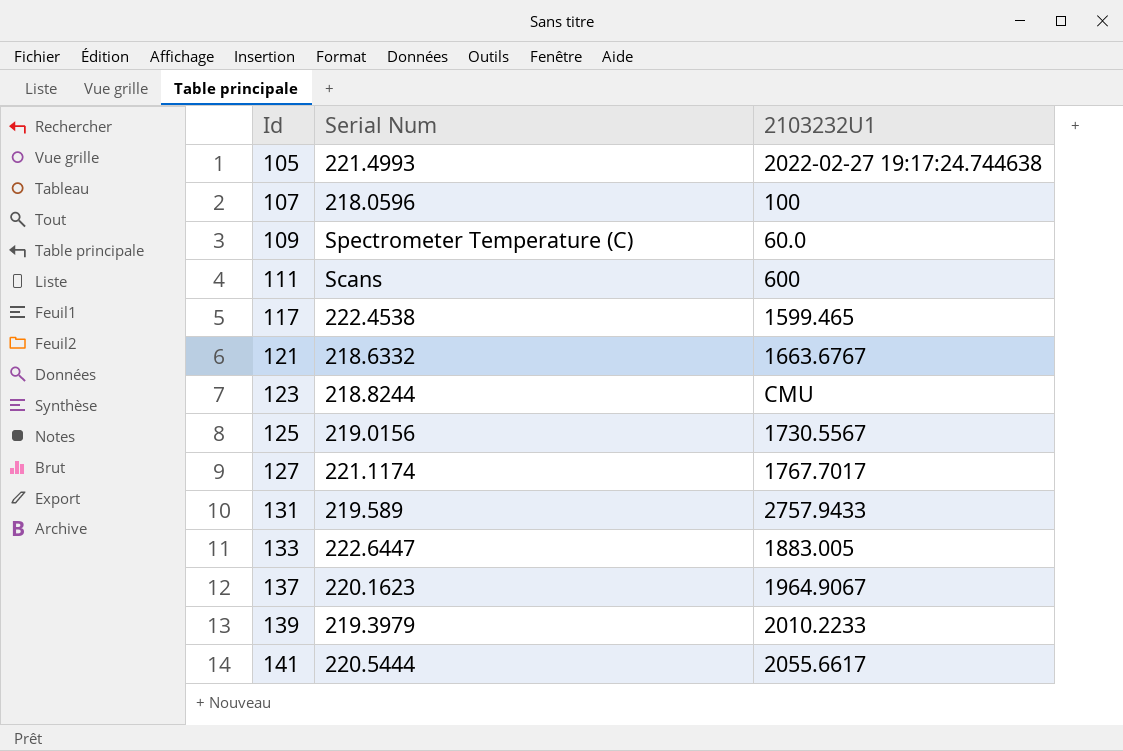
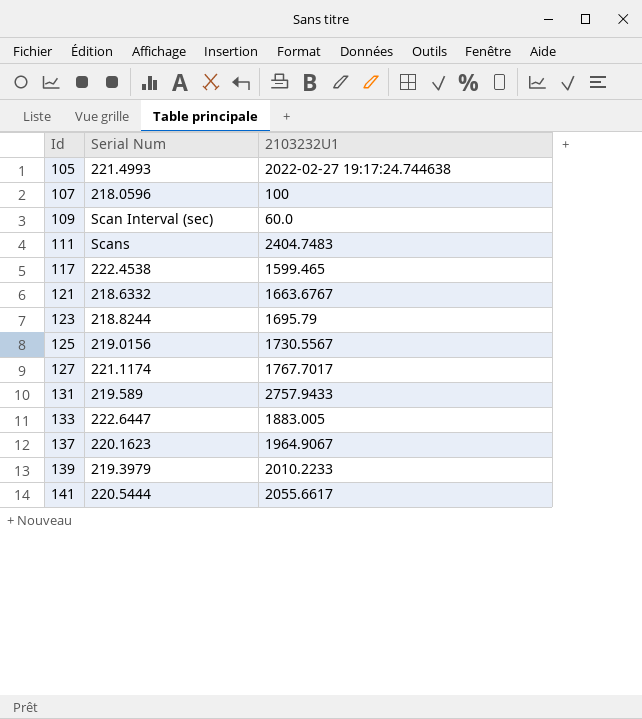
109 | Serial Num: Spectrometer Temperature (C) -> Scan Interval (sec)
111 | 2103232U1: 600 -> 2404.7483
123 | 2103232U1: CMU -> 1695.79

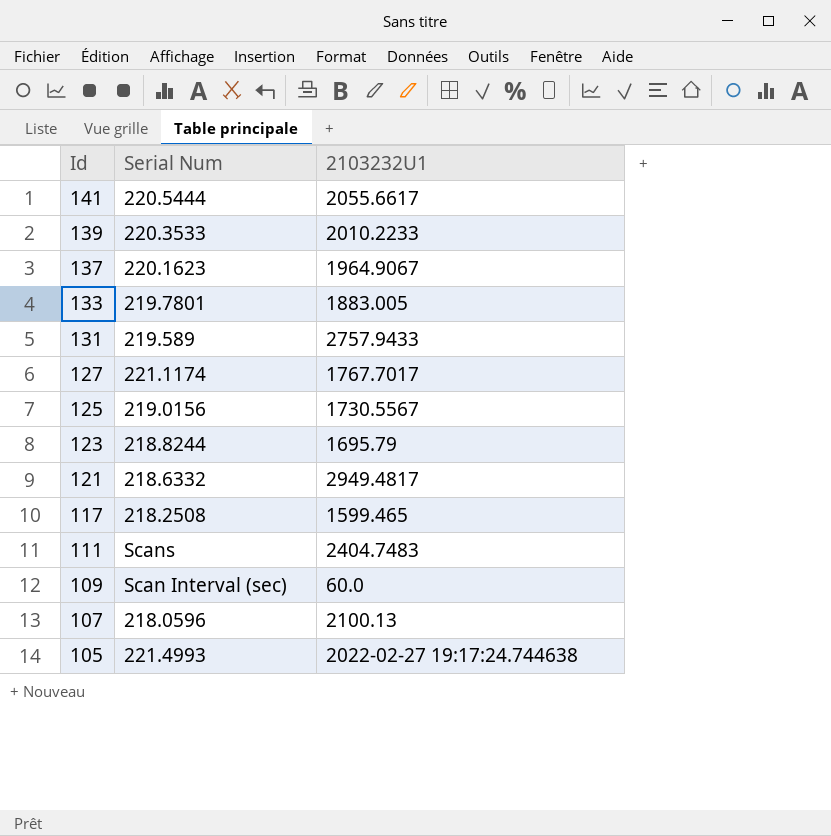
row order: Id ascending -> Id descending
139 | Serial Num: 219.3979 -> 220.3533
133 | Serial Num: 222.6447 -> 219.7801
121 | 2103232U1: 1663.6767 -> 2949.4817
117 | Serial Num: 222.4538 -> 218.2508
107 | 2103232U1: 100 -> 2100.13

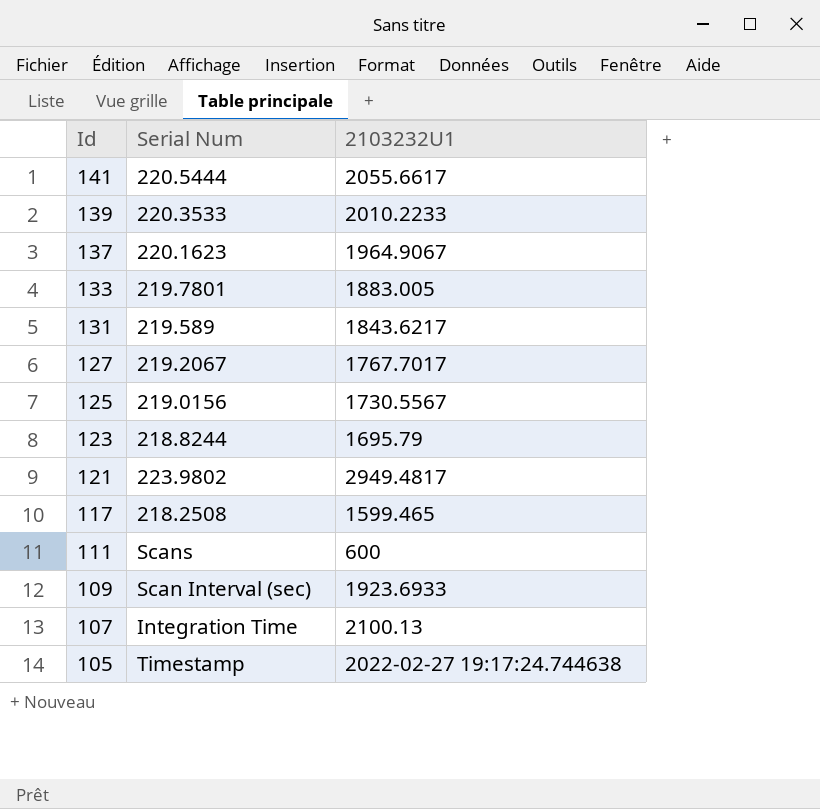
131 | 2103232U1: 2757.9433 -> 1843.6217
127 | Serial Num: 221.1174 -> 219.2067
121 | Serial Num: 218.6332 -> 223.9802
111 | 2103232U1: 2404.7483 -> 600
109 | 2103232U1: 60.0 -> 1923.6933
107 | Serial Num: 218.0596 -> Integration Time
105 | Serial Num: 221.4993 -> Timestamp

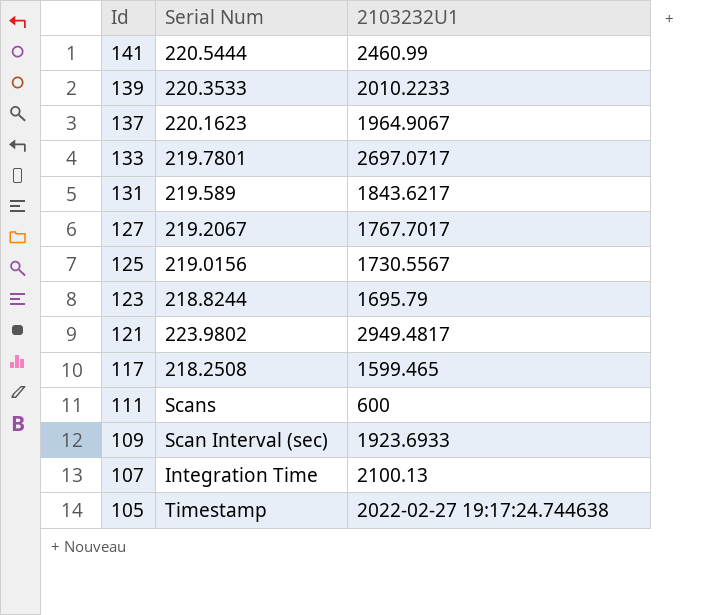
141 | 2103232U1: 2055.6617 -> 2460.99
133 | 2103232U1: 1883.005 -> 2697.0717

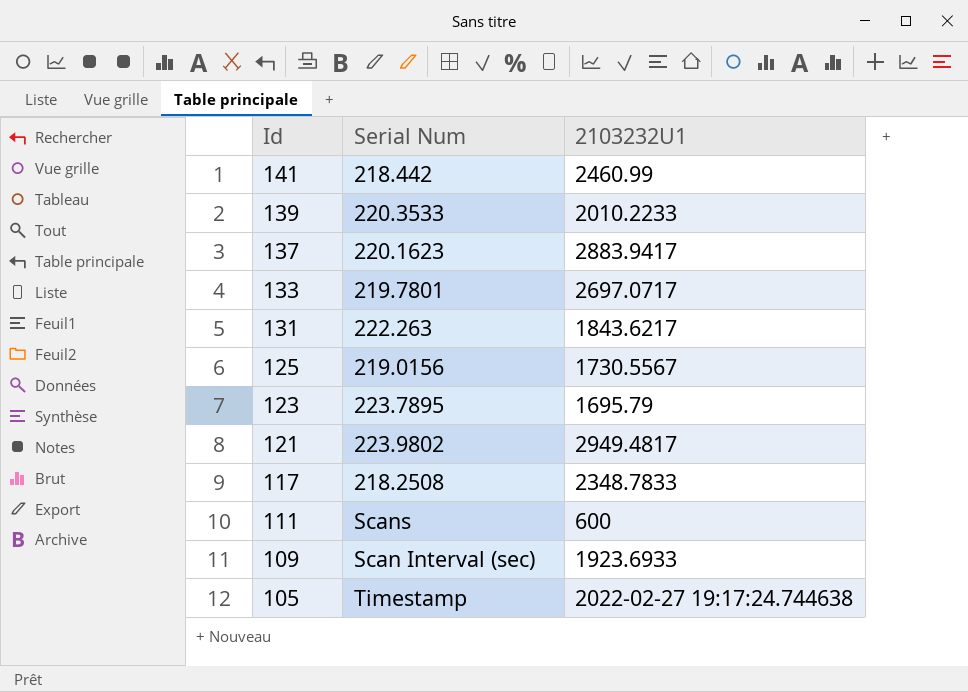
row 127: 219.2067 | 1767.7017 -> none
row 107: Integration Time | 2100.13 -> none
141 | Serial Num: 220.5444 -> 218.442
137 | 2103232U1: 1964.9067 -> 2883.9417
131 | Serial Num: 219.589 -> 222.263
123 | Serial Num: 218.8244 -> 223.7895
117 | 2103232U1: 1599.465 -> 2348.7833

